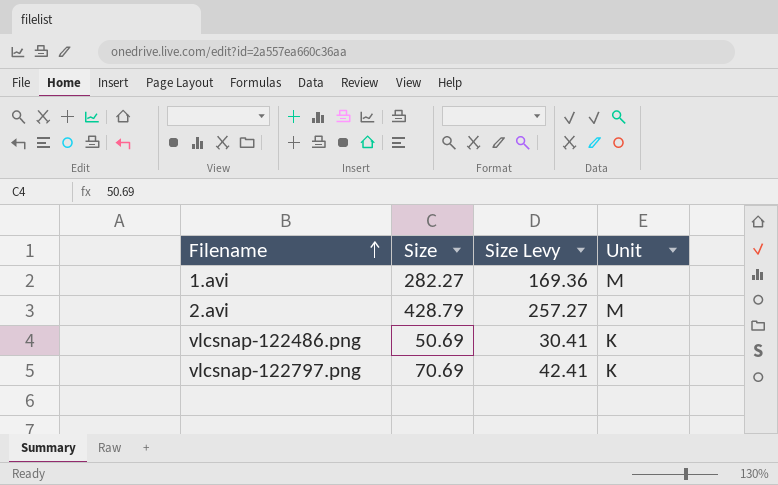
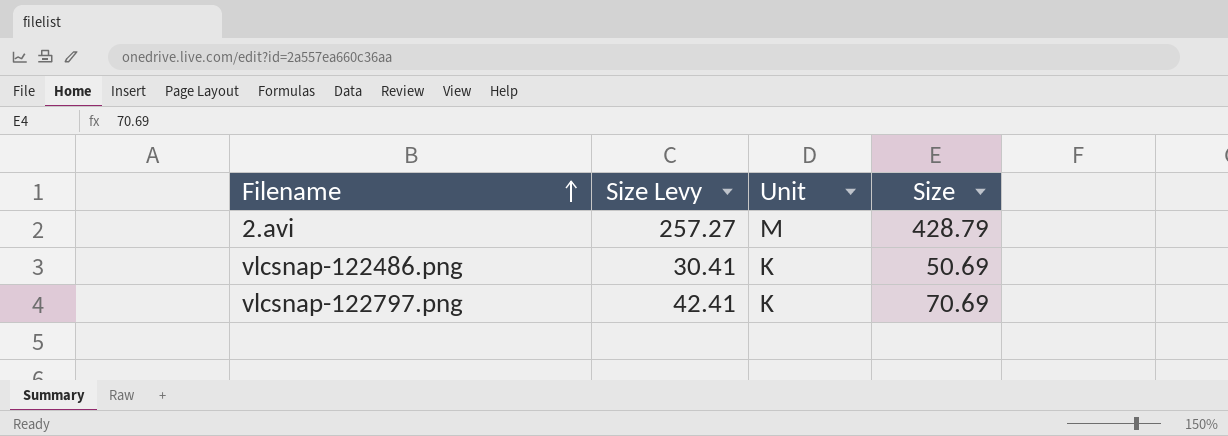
column Size | position: 2 -> 4
row 1.avi: 282.27 | 169.36 | M -> none

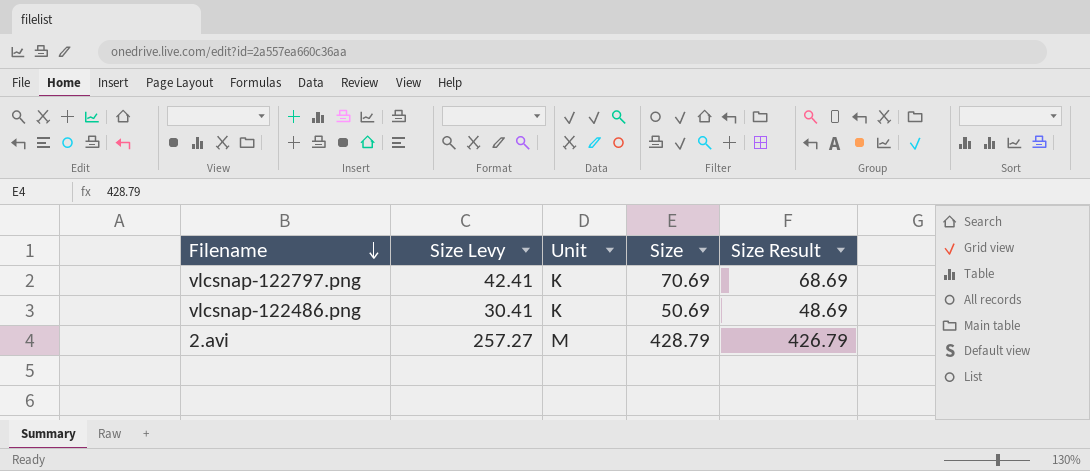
row order: Filename ascending -> Filename descending
column Size Result | formula: none -> [Size] - 2

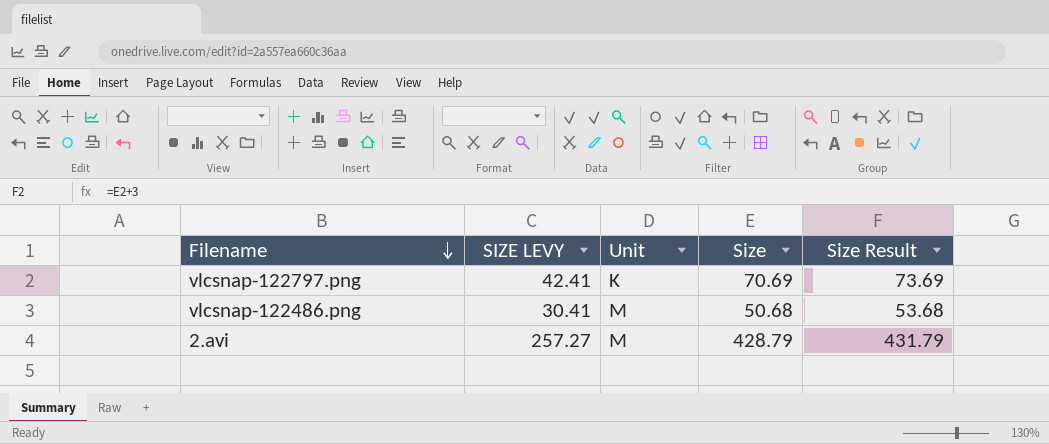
column name: Size Levy -> SIZE LEVY
column Size Result | formula: [Size] - 2 -> [Size] + 3
vlcsnap-122486.png | Unit: K -> M
vlcsnap-122486.png | Size: 50.69 -> 50.68

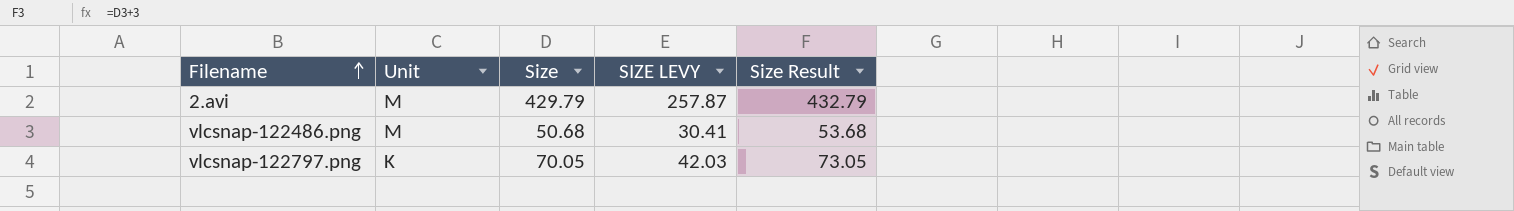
row order: Filename descending -> Filename ascending
column SIZE LEVY | position: 2 -> 4
2.avi | Size: 428.79 -> 429.79
2.avi | SIZE LEVY: 257.27 -> 257.87
2.avi | Size Result: 431.79 -> 432.79
vlcsnap-122797.png | Size: 70.69 -> 70.05
vlcsnap-122797.png | SIZE LEVY: 42.41 -> 42.03
vlcsnap-122797.png | Size Result: 73.69 -> 73.05

